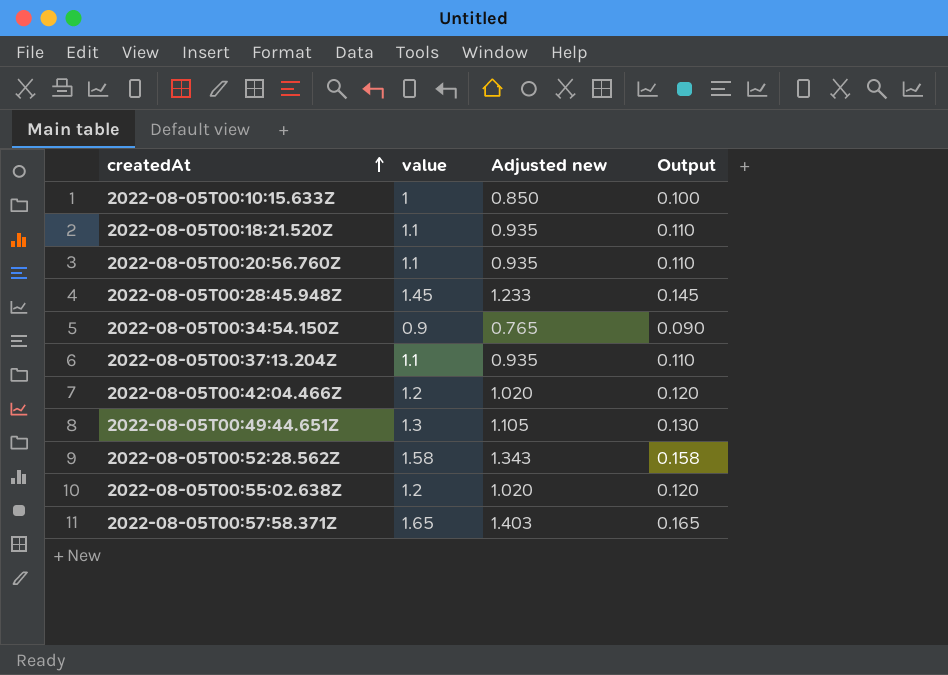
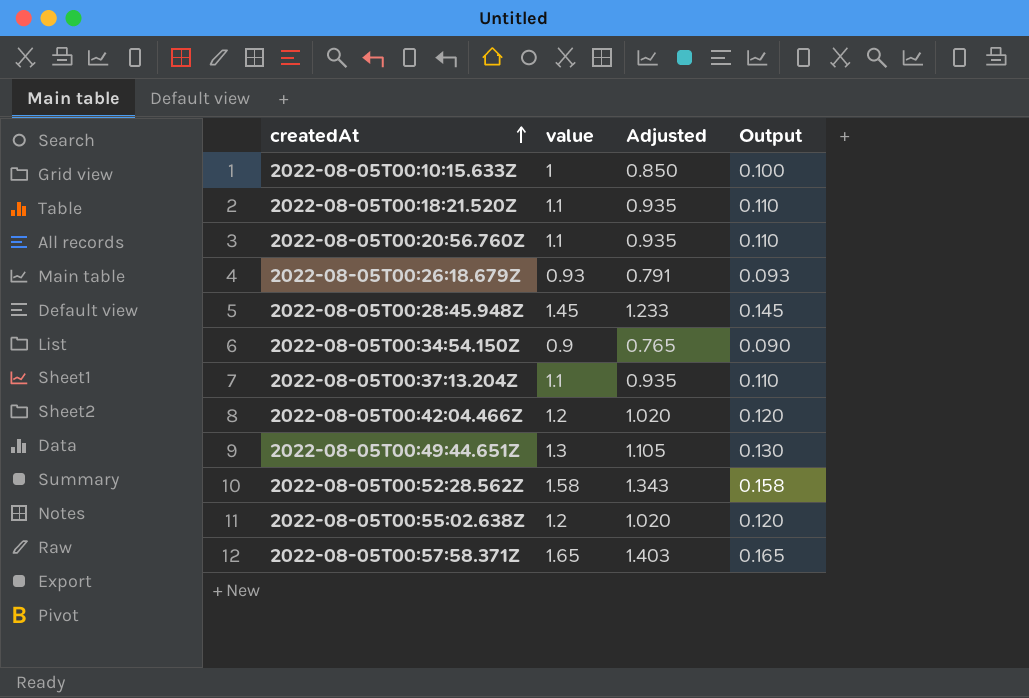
column name: Adjusted new -> Adjusted
row 2022-08-05T00:26:18.679Z: none -> 0.93 | 0.791 | 0.093

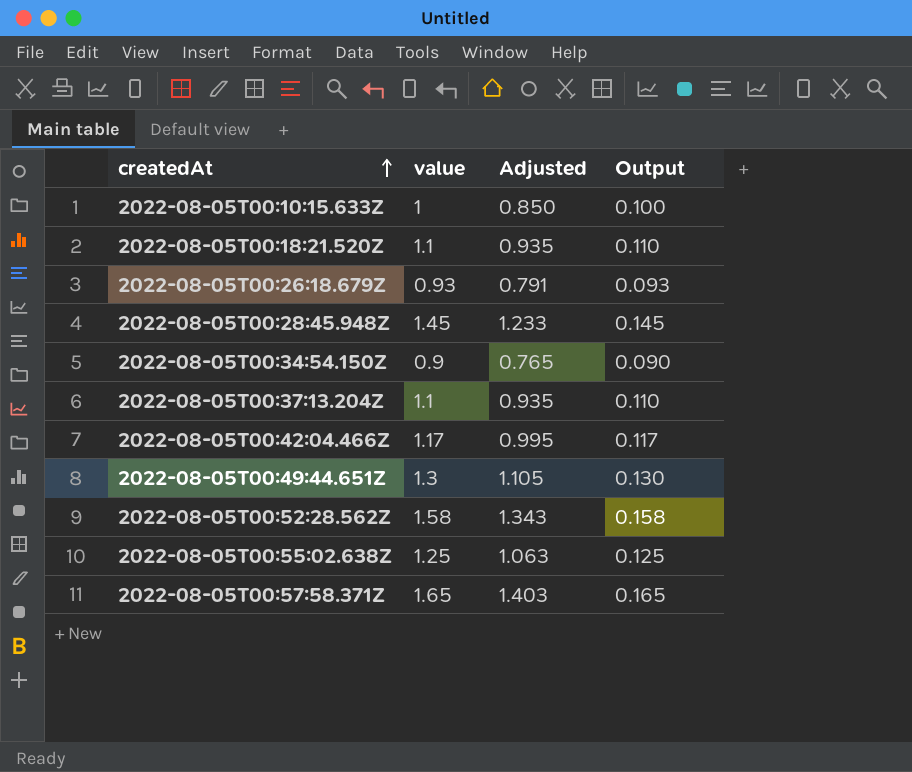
row 2022-08-05T00:20:56.760Z: 1.1 | 0.935 | 0.110 -> none
2022-08-05T00:42:04.466Z | value: 1.2 -> 1.17
2022-08-05T00:42:04.466Z | Adjusted: 1.020 -> 0.995
2022-08-05T00:42:04.466Z | Output: 0.120 -> 0.117
2022-08-05T00:55:02.638Z | value: 1.2 -> 1.25
2022-08-05T00:55:02.638Z | Adjusted: 1.020 -> 1.063
2022-08-05T00:55:02.638Z | Output: 0.120 -> 0.125

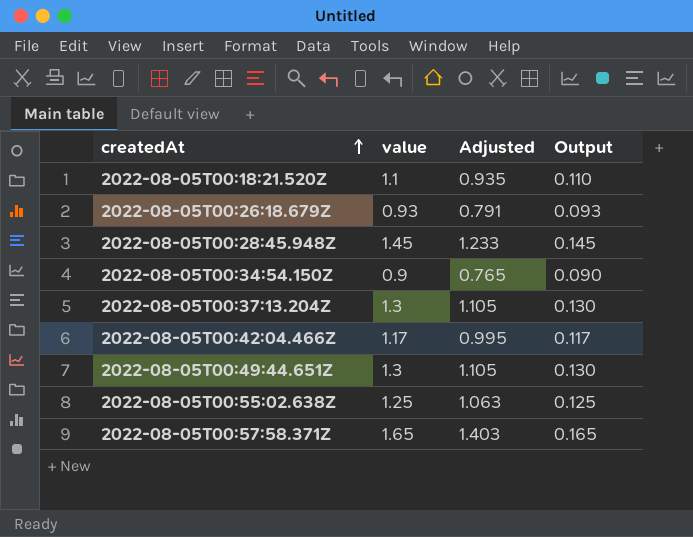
row 2022-08-05T00:10:15.633Z: 1 | 0.850 | 0.100 -> none
row 2022-08-05T00:52:28.562Z: 1.58 | 1.343 | 0.158 -> none
2022-08-05T00:37:13.204Z | value: 1.1 -> 1.3
2022-08-05T00:37:13.204Z | Adjusted: 0.935 -> 1.105
2022-08-05T00:37:13.204Z | Output: 0.110 -> 0.130

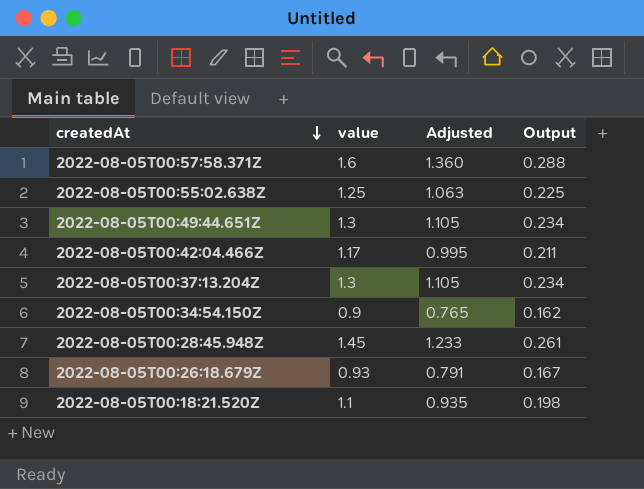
row order: createdAt ascending -> createdAt descending
column Output | formula: [value] * 0.1 -> [value] * 0.18
2022-08-05T00:57:58.371Z | value: 1.65 -> 1.6
2022-08-05T00:57:58.371Z | Adjusted: 1.403 -> 1.360

